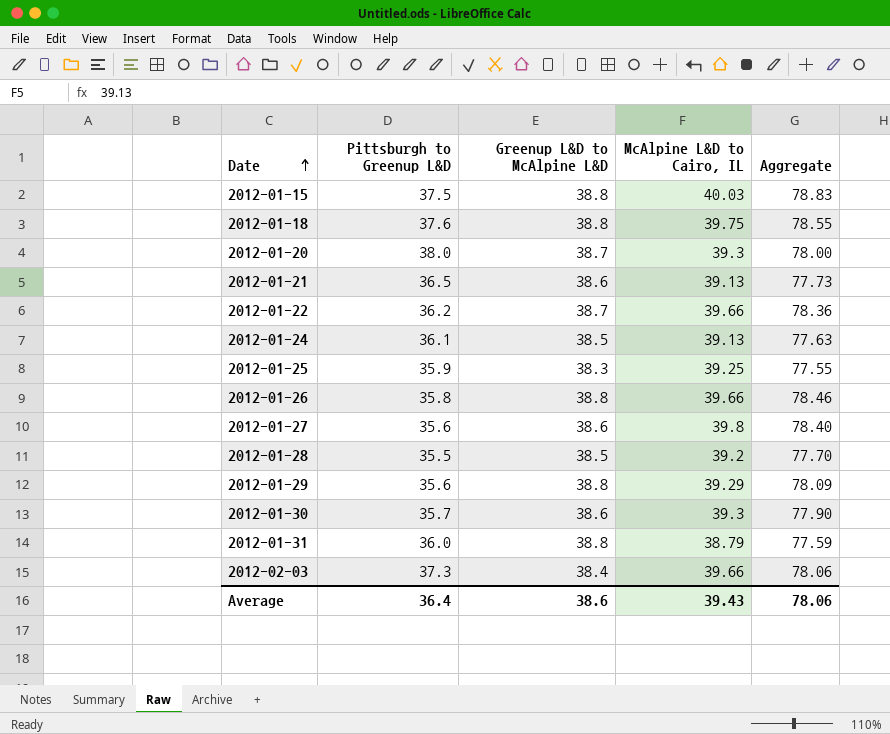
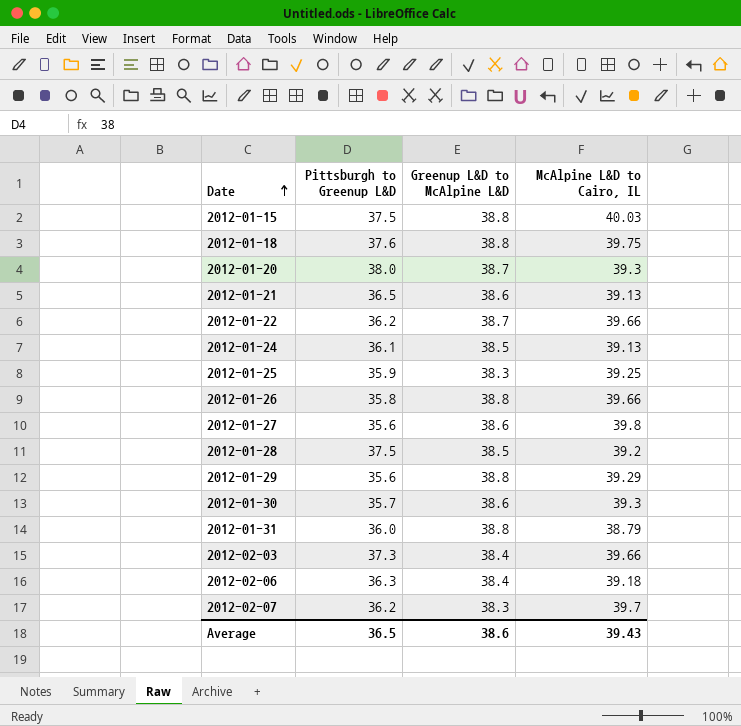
column Aggregate | formula: [Greenup L&D to McAlpine L&D] + [McAlpine L&D to Cairo, IL] -> none
2012-01-28 | Pittsburgh to Greenup L&D: 35.5 -> 37.5
row 2012-02-06: none -> 36.3 | 38.4 | 39.18
row 2012-02-07: none -> 36.2 | 38.3 | 39.7
Average | Pittsburgh to Greenup L&D: 36.4 -> 36.5

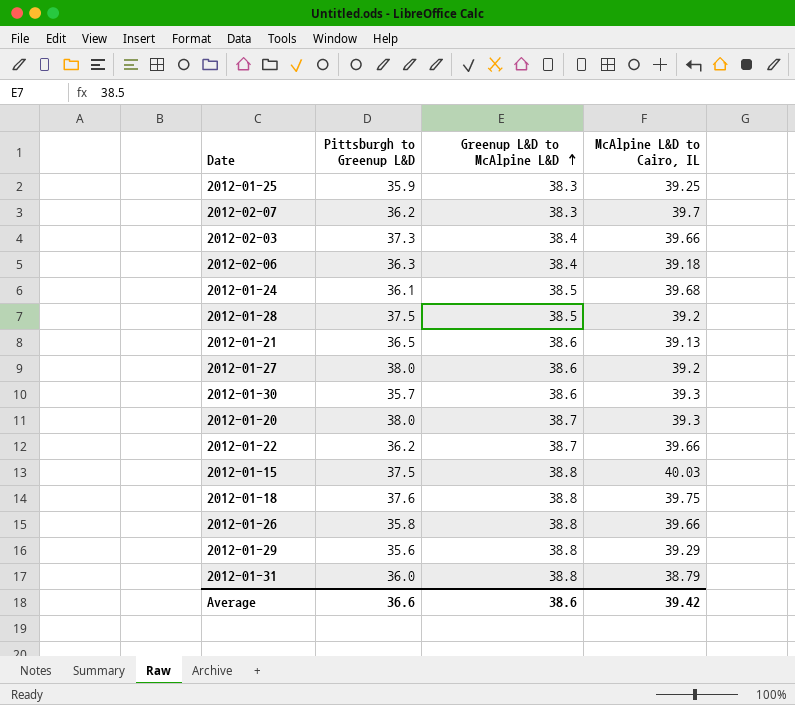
row order: Date ascending -> Greenup L&D to McAlpine L&D ascending
2012-01-24 | McAlpine L&D to Cairo, IL: 39.13 -> 39.68
2012-01-27 | Pittsburgh to Greenup L&D: 35.6 -> 38.0
2012-01-27 | McAlpine L&D to Cairo, IL: 39.8 -> 39.2
Average | Pittsburgh to Greenup L&D: 36.5 -> 36.6
Average | McAlpine L&D to Cairo, IL: 39.43 -> 39.42

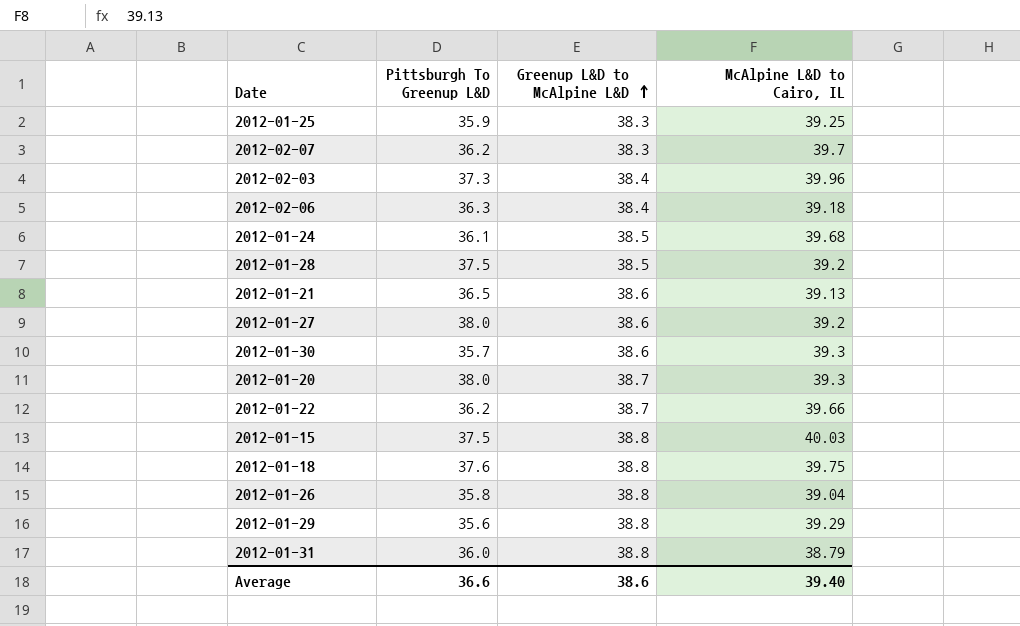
column name: Pittsburgh to Greenup L&D -> Pittsburgh To Greenup L&D
2012-02-03 | McAlpine L&D to Cairo, IL: 39.66 -> 39.96
2012-01-26 | McAlpine L&D to Cairo, IL: 39.66 -> 39.04
Average | McAlpine L&D to Cairo, IL: 39.42 -> 39.40

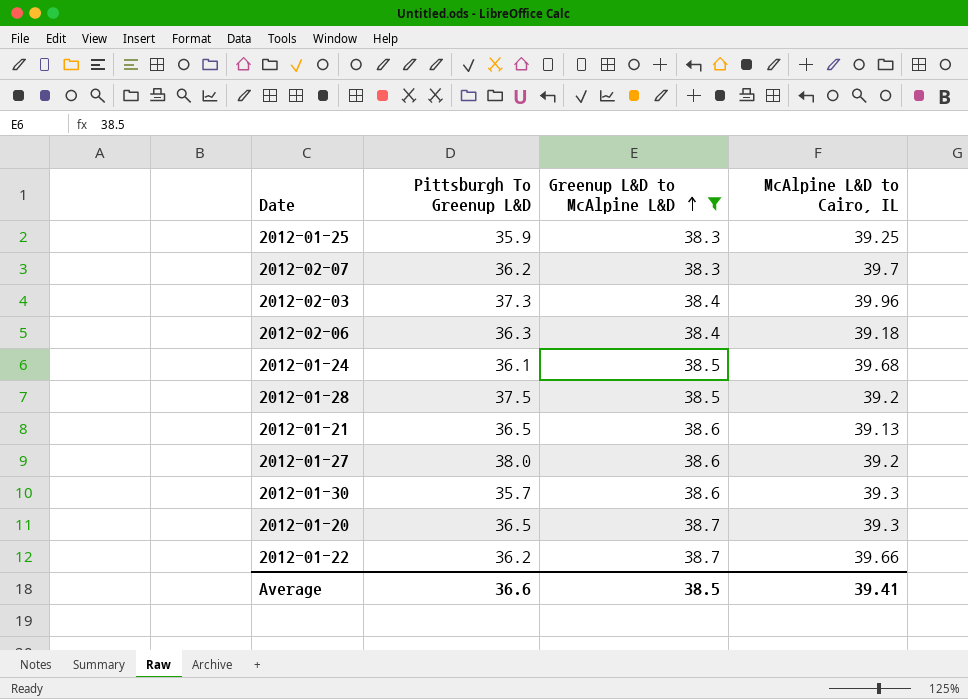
filter: none -> Greenup L&D to McAlpine L&D != 38.8
2012-01-20 | Pittsburgh To Greenup L&D: 38.0 -> 36.5
Average | Greenup L&D to McAlpine L&D: 38.6 -> 38.5
Average | McAlpine L&D to Cairo, IL: 39.40 -> 39.41

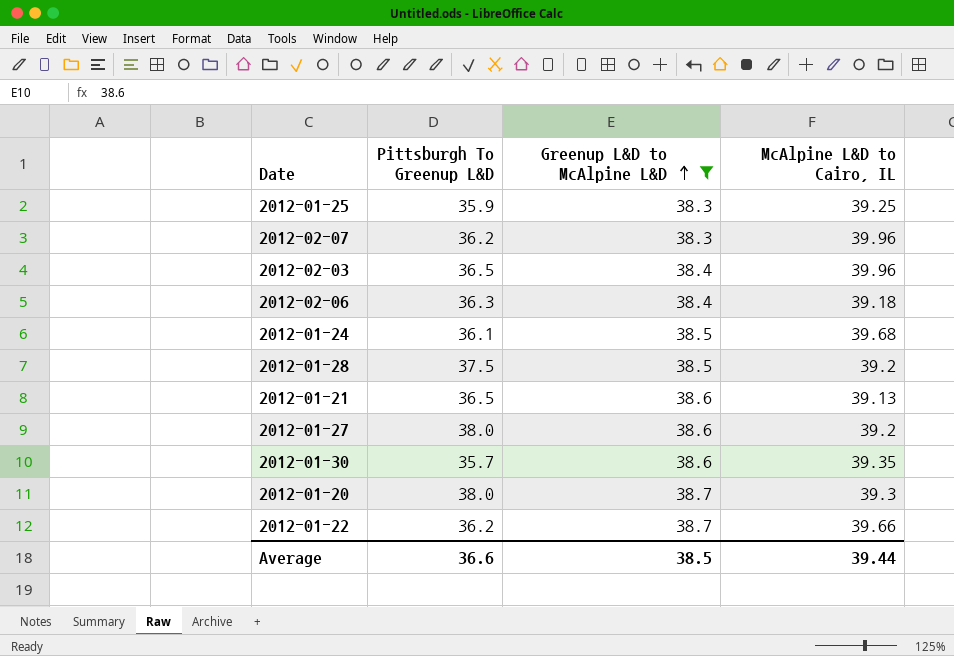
2012-02-07 | McAlpine L&D to Cairo, IL: 39.7 -> 39.96
2012-02-03 | Pittsburgh To Greenup L&D: 37.3 -> 36.5
2012-01-30 | McAlpine L&D to Cairo, IL: 39.3 -> 39.35
2012-01-20 | Pittsburgh To Greenup L&D: 36.5 -> 38.0
Average | McAlpine L&D to Cairo, IL: 39.41 -> 39.44

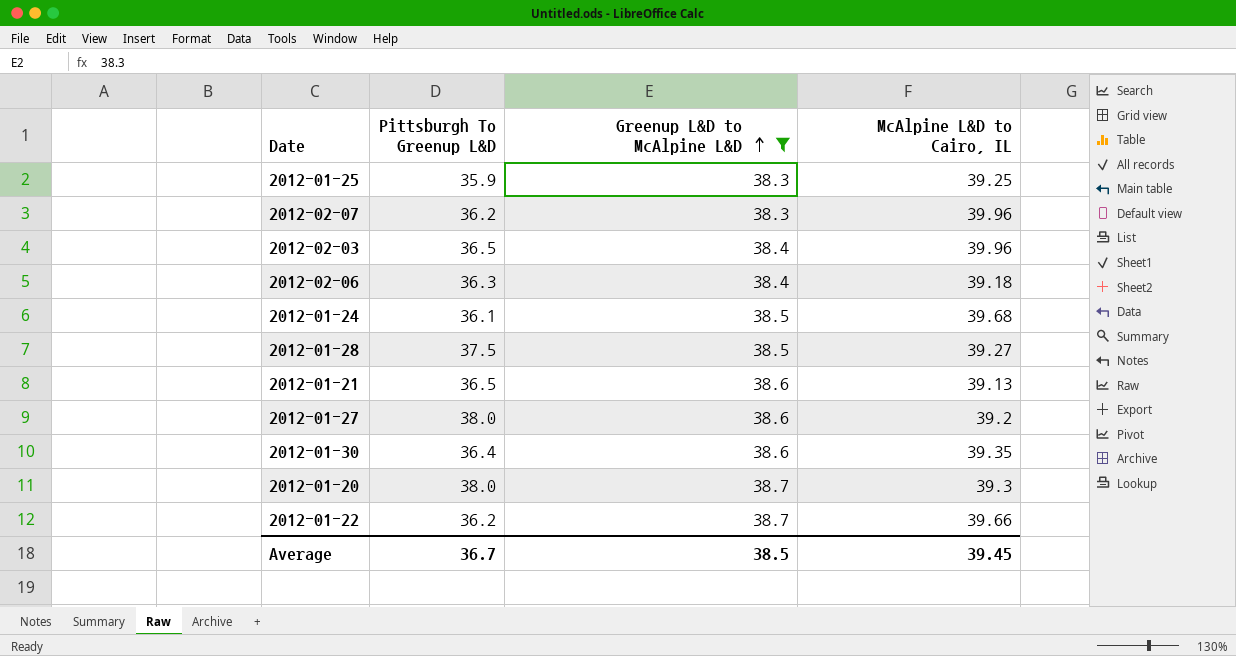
2012-01-28 | McAlpine L&D to Cairo, IL: 39.2 -> 39.27
2012-01-30 | Pittsburgh To Greenup L&D: 35.7 -> 36.4
Average | Pittsburgh To Greenup L&D: 36.6 -> 36.7
Average | McAlpine L&D to Cairo, IL: 39.44 -> 39.45

